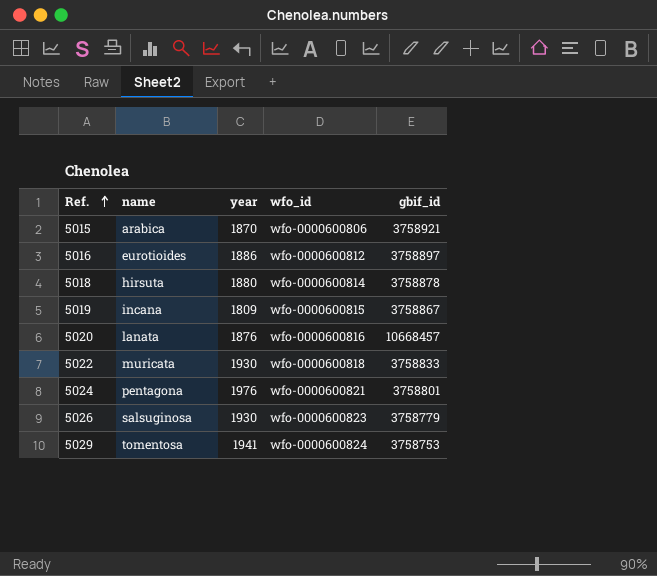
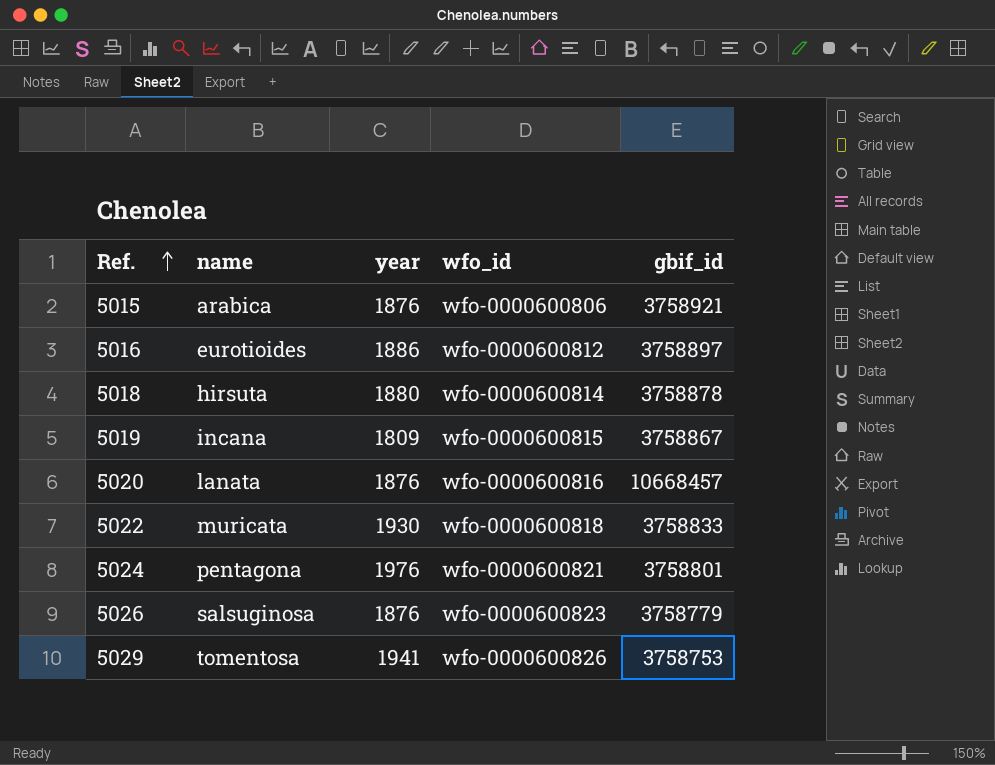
5015 | year: 1870 -> 1876
5026 | year: 1930 -> 1876
5029 | wfo_id: wfo-0000600824 -> wfo-0000600826

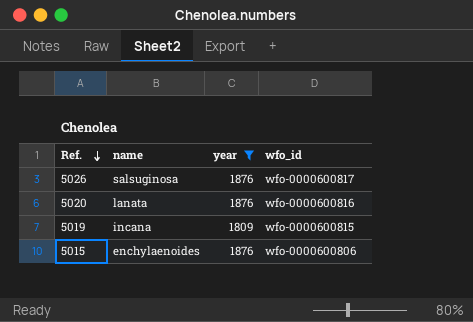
filter: none -> year <= 1876
row order: Ref. ascending -> Ref. descending
column gbif_id | position: 5 -> none
5026 | wfo_id: wfo-0000600823 -> wfo-0000600817
5015 | name: arabica -> enchylaenoides

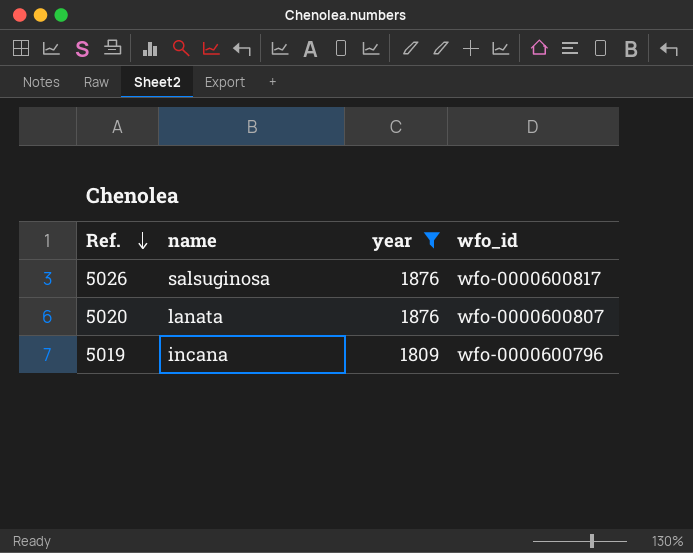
row 5015: enchylaenoides | 1876 | wfo-0000600806 -> none
5020 | wfo_id: wfo-0000600816 -> wfo-0000600807
5019 | wfo_id: wfo-0000600815 -> wfo-0000600796

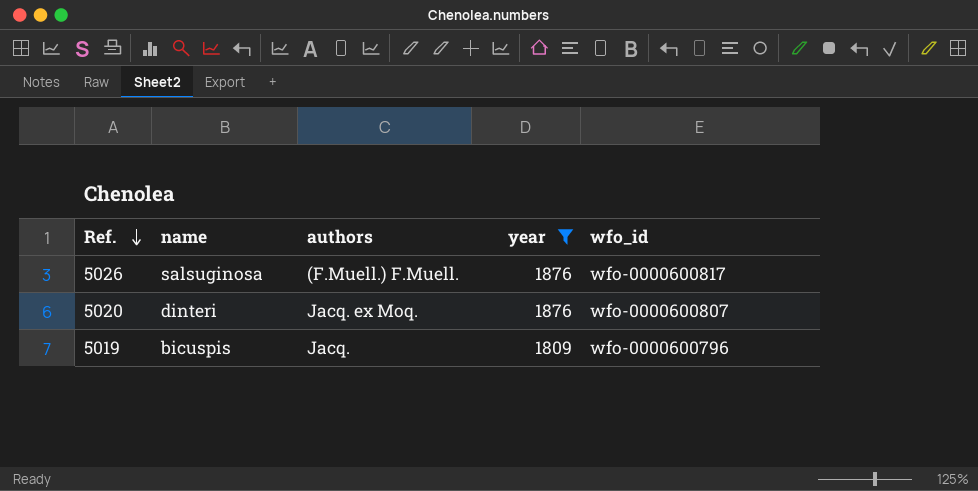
column authors | position: none -> 3
5020 | name: lanata -> dinteri
5019 | name: incana -> bicuspis

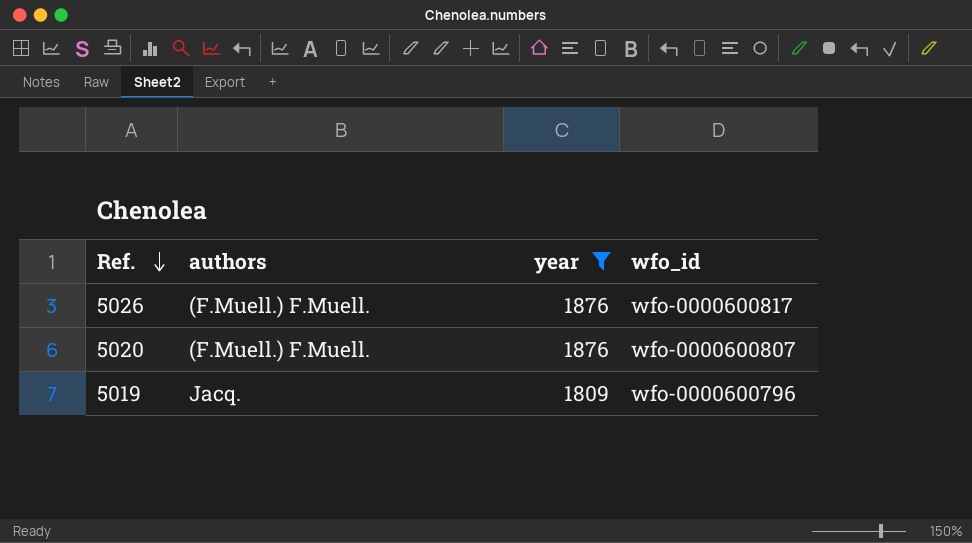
column name | position: 2 -> none
5020 | authors: Jacq. ex Moq. -> (F.Muell.) F.Muell.

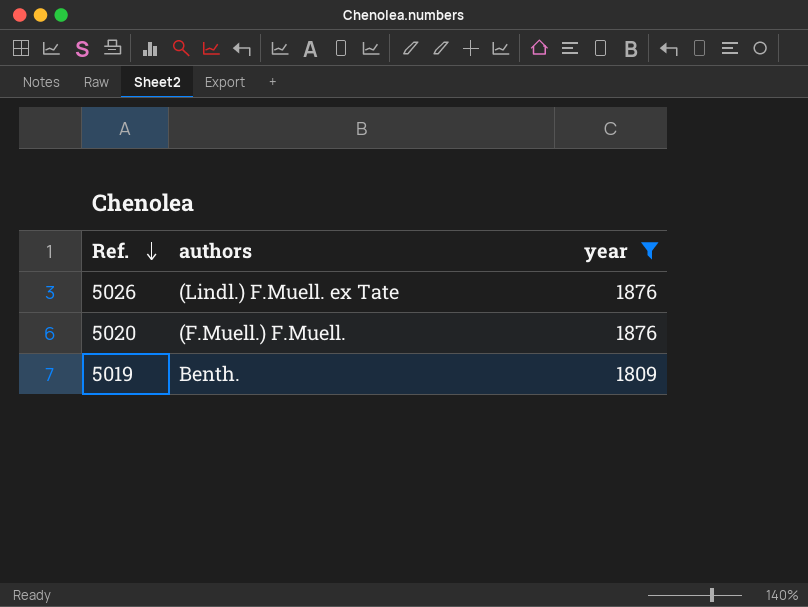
column wfo_id | position: 4 -> none
5026 | authors: (F.Muell.) F.Muell. -> (Lindl.) F.Muell. ex Tate
5019 | authors: Jacq. -> Benth.

